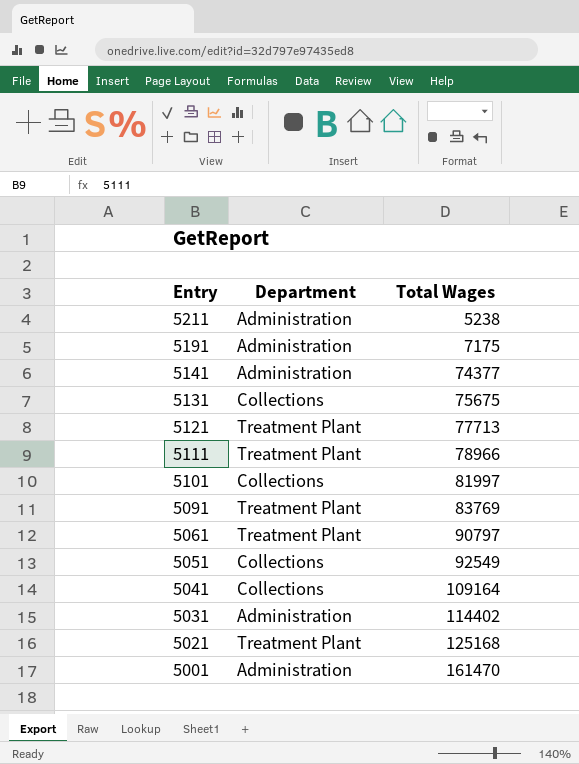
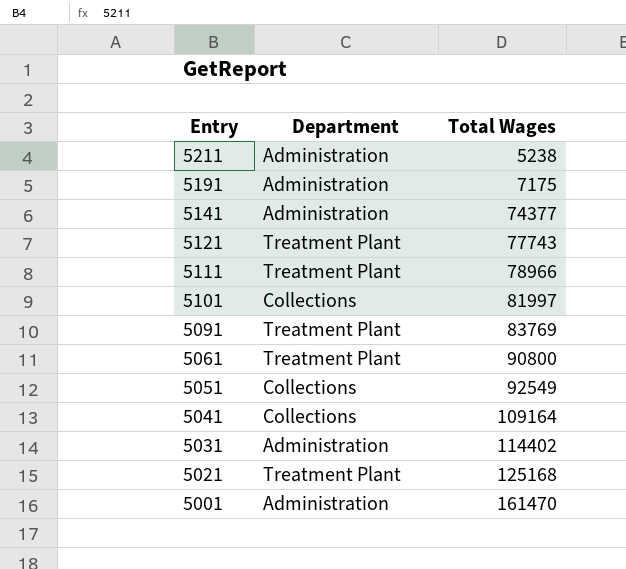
row 5131: Collections | 75675 -> none
5121 | Total Wages: 77713 -> 77743
5061 | Total Wages: 90797 -> 90800

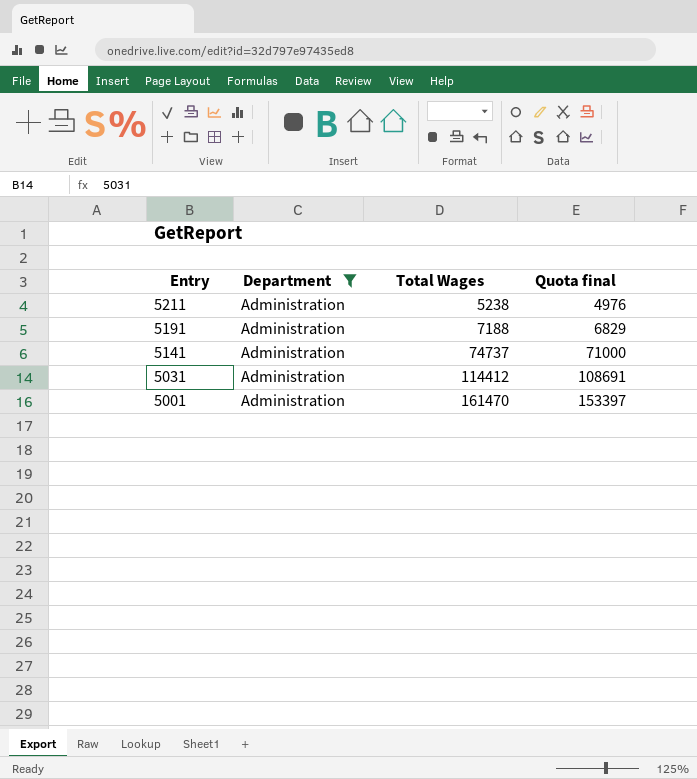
filter: none -> Department = Administration
column Quota final | formula: none -> [Total Wages] * 0.95
5191 | Total Wages: 7175 -> 7188
5141 | Total Wages: 74377 -> 74737
5031 | Total Wages: 114402 -> 114412

